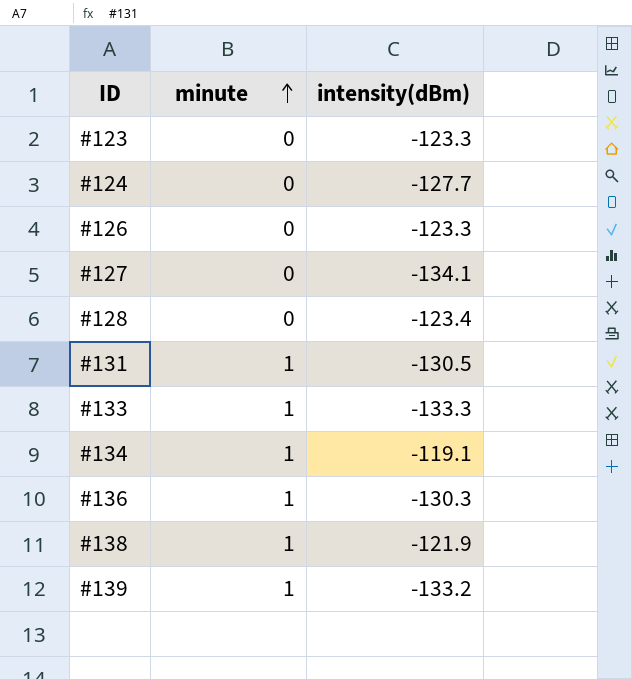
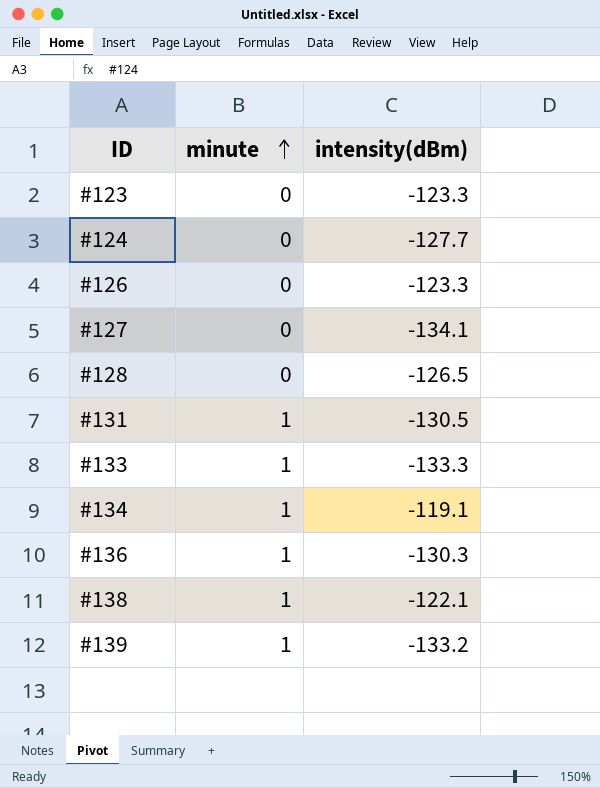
#128 | intensity(dBm): -123.4 -> -126.5
#138 | intensity(dBm): -121.9 -> -122.1

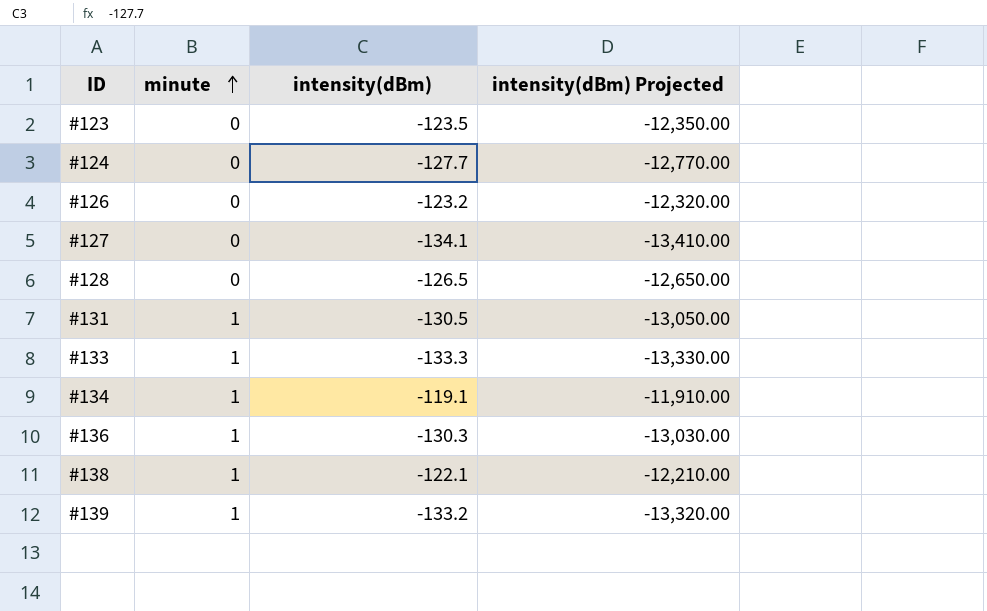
column intensity(dBm) Projected | formula: none -> [intensity(dBm)] * 100
#123 | intensity(dBm): -123.3 -> -123.5
#126 | intensity(dBm): -123.3 -> -123.2

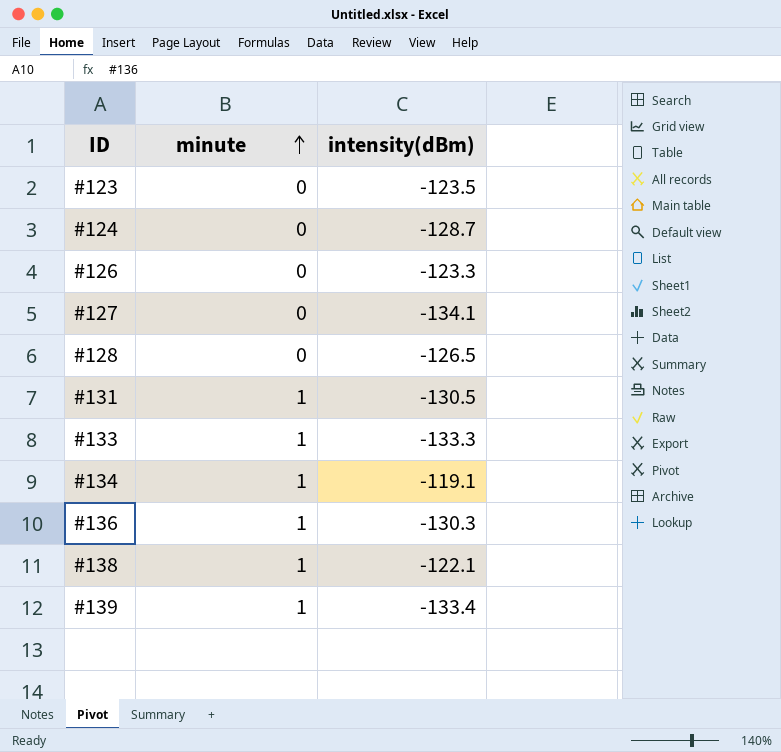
column intensity(dBm) Projected | formula: [intensity(dBm)] * 100 -> none
#124 | intensity(dBm): -127.7 -> -128.7
#126 | intensity(dBm): -123.2 -> -123.3
#139 | intensity(dBm): -133.2 -> -133.4

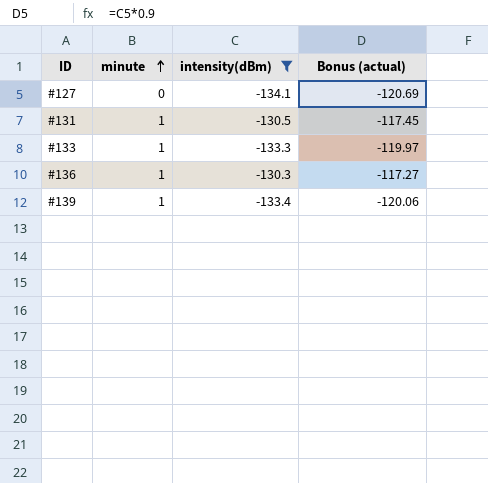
filter: none -> intensity(dBm) <= -130.3
column Bonus (actual) | formula: none -> [intensity(dBm)] * 0.9

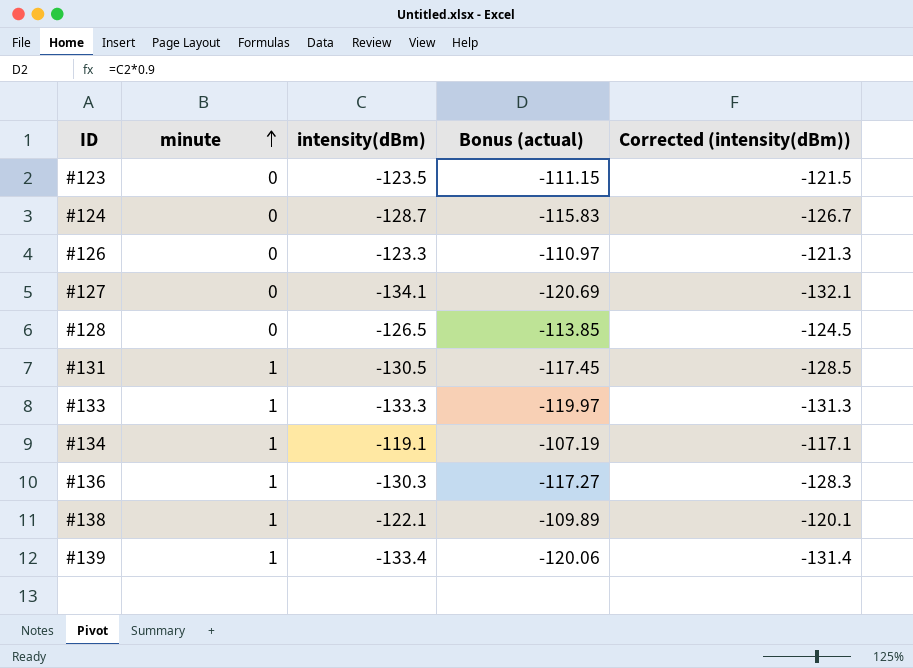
filter: intensity(dBm) <= -130.3 -> none
column Corrected (intensity(dBm)) | formula: none -> [intensity(dBm)] + 2

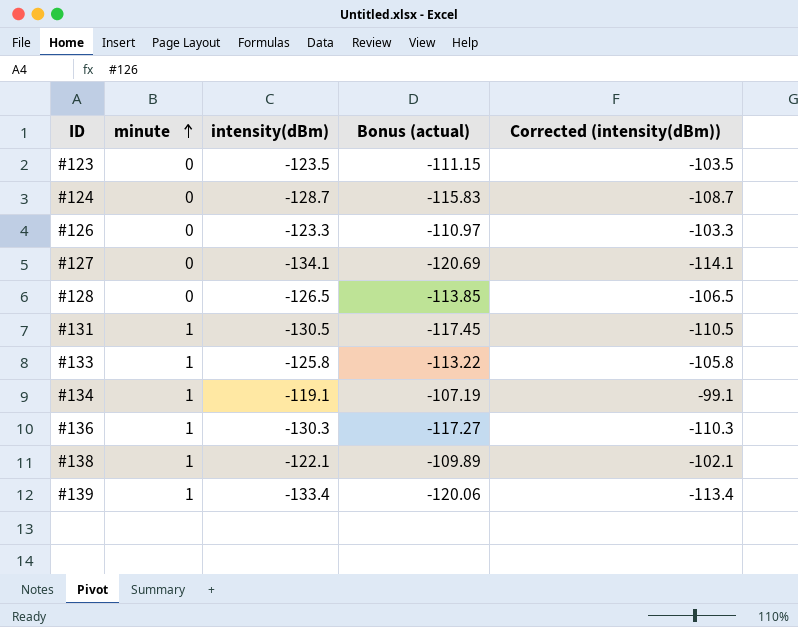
column Corrected (intensity(dBm)) | formula: [intensity(dBm)] + 2 -> [intensity(dBm)] + 20
#133 | intensity(dBm): -133.3 -> -125.8
#133 | Bonus (actual): -119.97 -> -113.22

